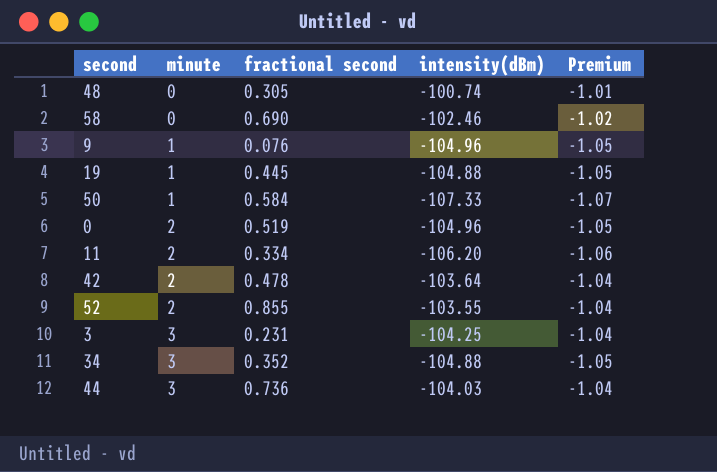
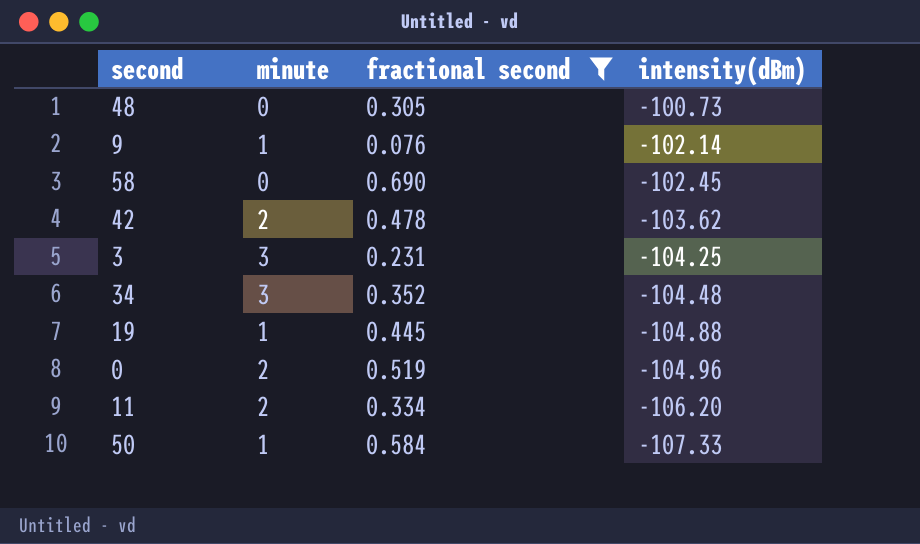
filter: none -> fractional second <= 0.690
row order: minute ascending -> intensity(dBm) descending
column Premium | formula: [intensity(dBm)] * 0.01 -> none
48 | intensity(dBm): -100.74 -> -100.73
9 | intensity(dBm): -104.96 -> -102.14
58 | intensity(dBm): -102.46 -> -102.45
42 | intensity(dBm): -103.64 -> -103.62
34 | intensity(dBm): -104.88 -> -104.48

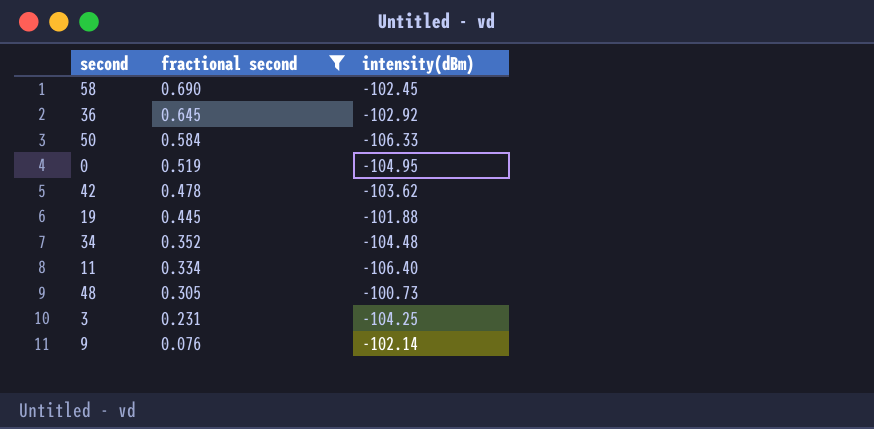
row order: intensity(dBm) descending -> fractional second descending
column minute | position: 2 -> none
row 36: none -> 0.645 | -102.92
50 | intensity(dBm): -107.33 -> -106.33
0 | intensity(dBm): -104.96 -> -104.95
19 | intensity(dBm): -104.88 -> -101.88
11 | intensity(dBm): -106.20 -> -106.40

